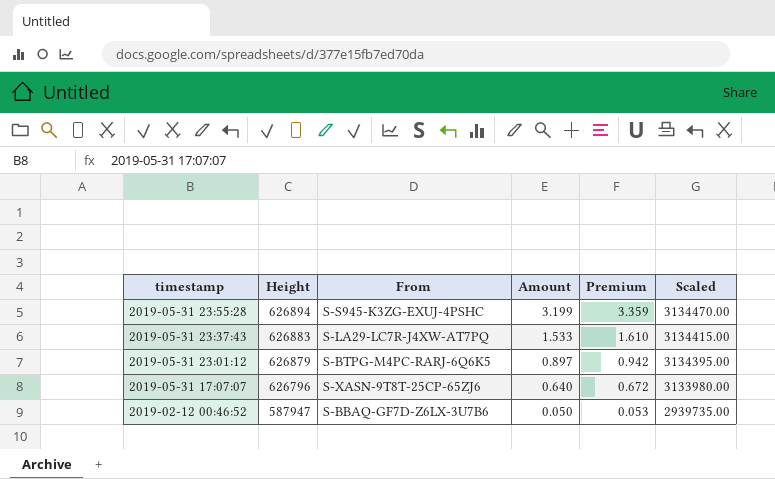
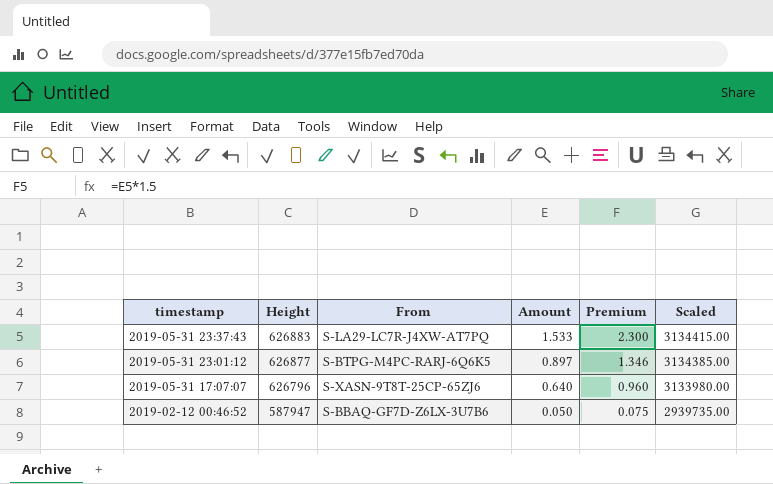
column Premium | formula: [Amount] * 1.05 -> [Amount] * 1.5
row 2019-05-31 23:55:28: 626894 | S-S945-K3ZG-EXUJ-4PSHC | 3.199 | 3.359 | 3134470.00 -> none
2019-05-31 23:01:12 | Height: 626879 -> 626877
2019-05-31 23:01:12 | Scaled: 3134395.00 -> 3134385.00

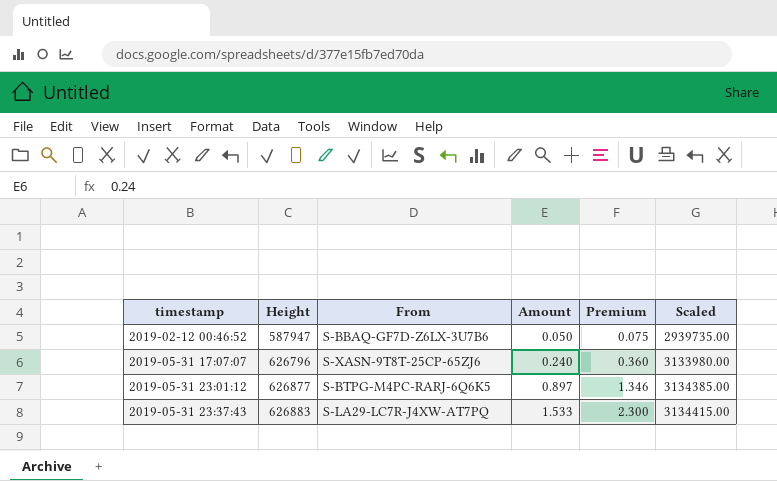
row order: timestamp descending -> timestamp ascending
2019-05-31 17:07:07 | Amount: 0.640 -> 0.240
2019-05-31 17:07:07 | Premium: 0.960 -> 0.360

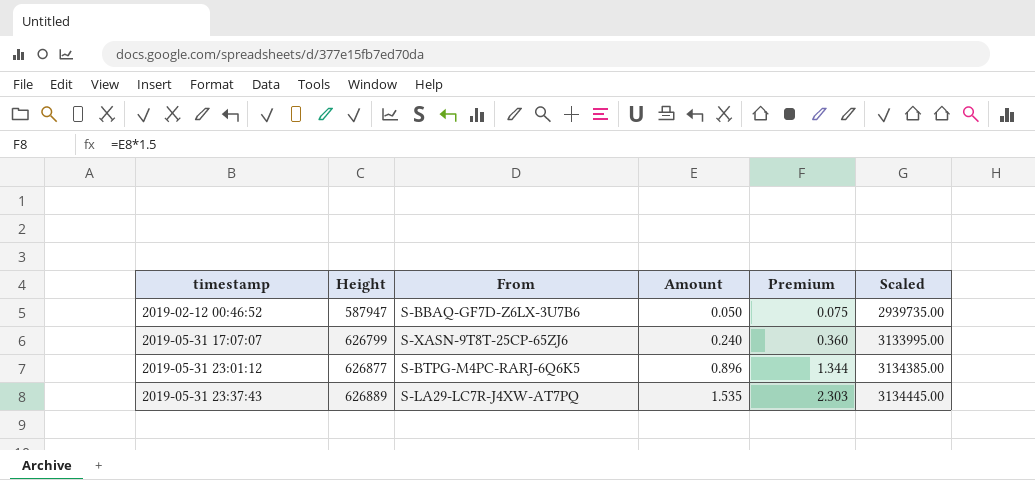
2019-05-31 17:07:07 | Height: 626796 -> 626799
2019-05-31 17:07:07 | Scaled: 3133980.00 -> 3133995.00
2019-05-31 23:01:12 | Amount: 0.897 -> 0.896
2019-05-31 23:01:12 | Premium: 1.346 -> 1.344
2019-05-31 23:37:43 | Height: 626883 -> 626889
2019-05-31 23:37:43 | Amount: 1.533 -> 1.535
2019-05-31 23:37:43 | Premium: 2.300 -> 2.303
2019-05-31 23:37:43 | Scaled: 3134415.00 -> 3134445.00

